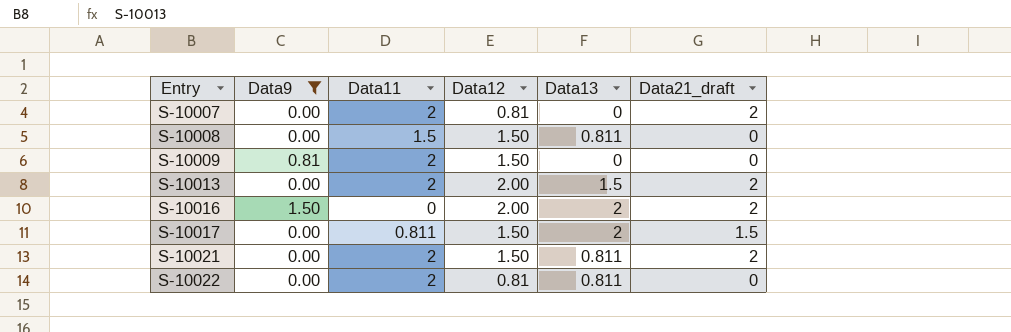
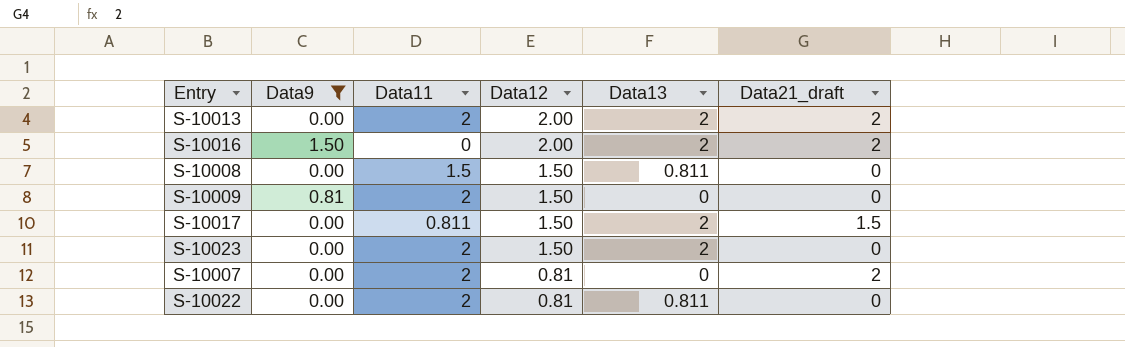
row order: Entry ascending -> Data12 descending
row S-10021: 0.00 | 2 | 1.50 | 0.811 | 2 -> none
S-10013 | Data13: 1.5 -> 2
row S-10023: none -> 0.00 | 2 | 1.50 | 2 | 0

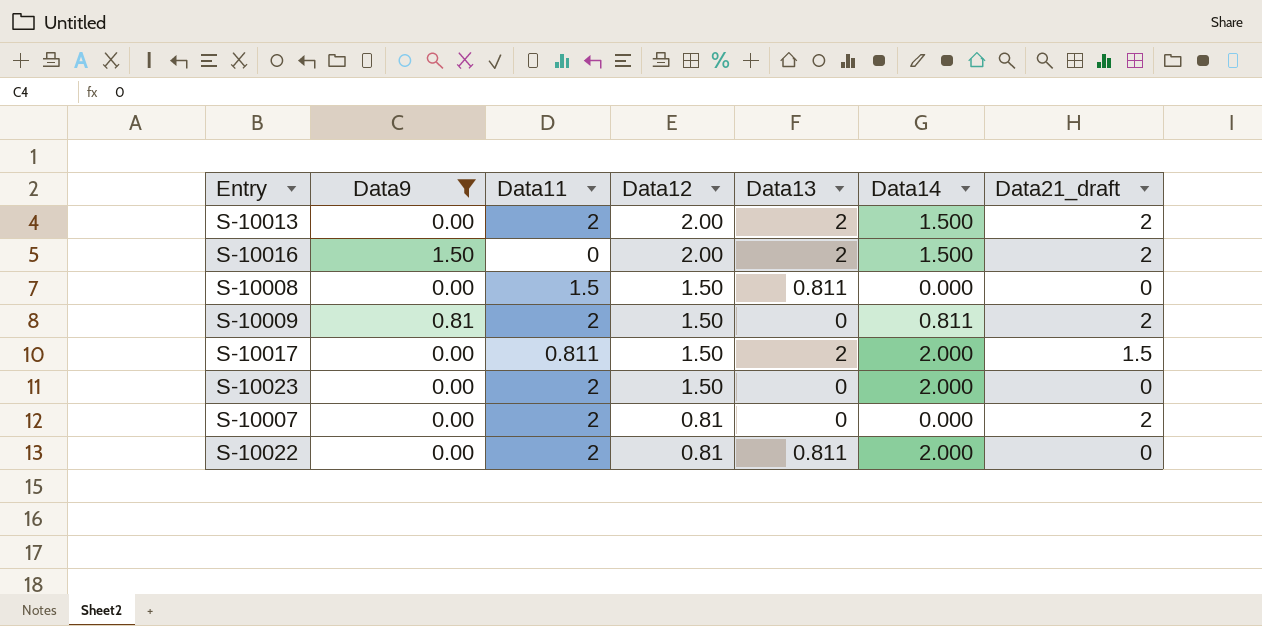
column Data14 | position: none -> 6
S-10009 | Data21_draft: 0 -> 2
S-10023 | Data13: 2 -> 0

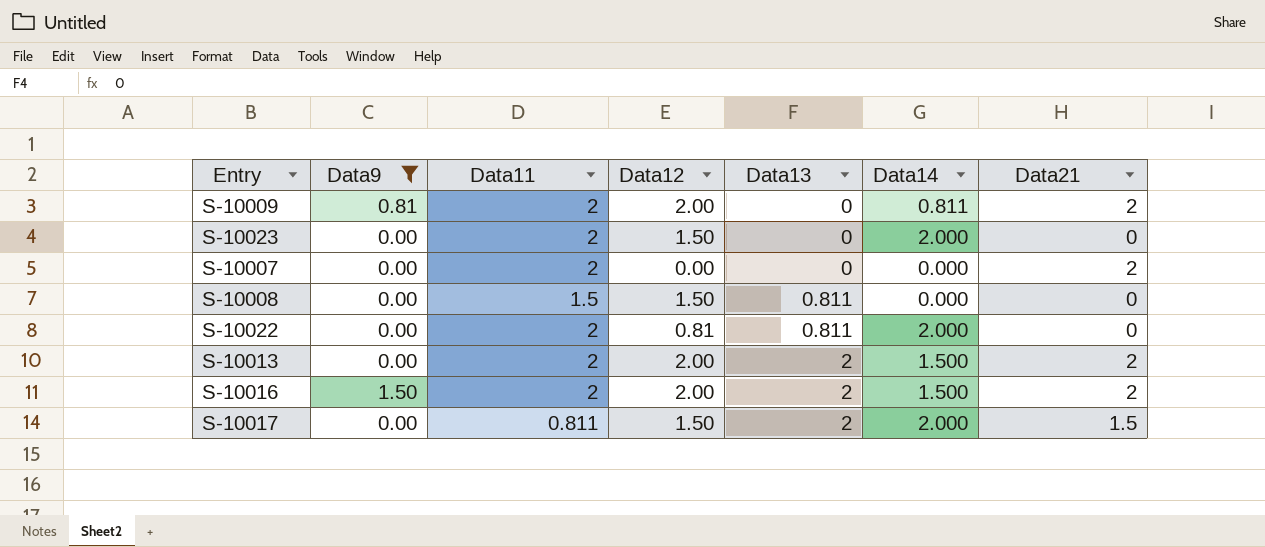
row order: Data12 descending -> Data13 ascending
column name: Data21_draft -> Data21
S-10009 | Data12: 1.50 -> 2.00
S-10007 | Data12: 0.81 -> 0.00
S-10016 | Data11: 0 -> 2

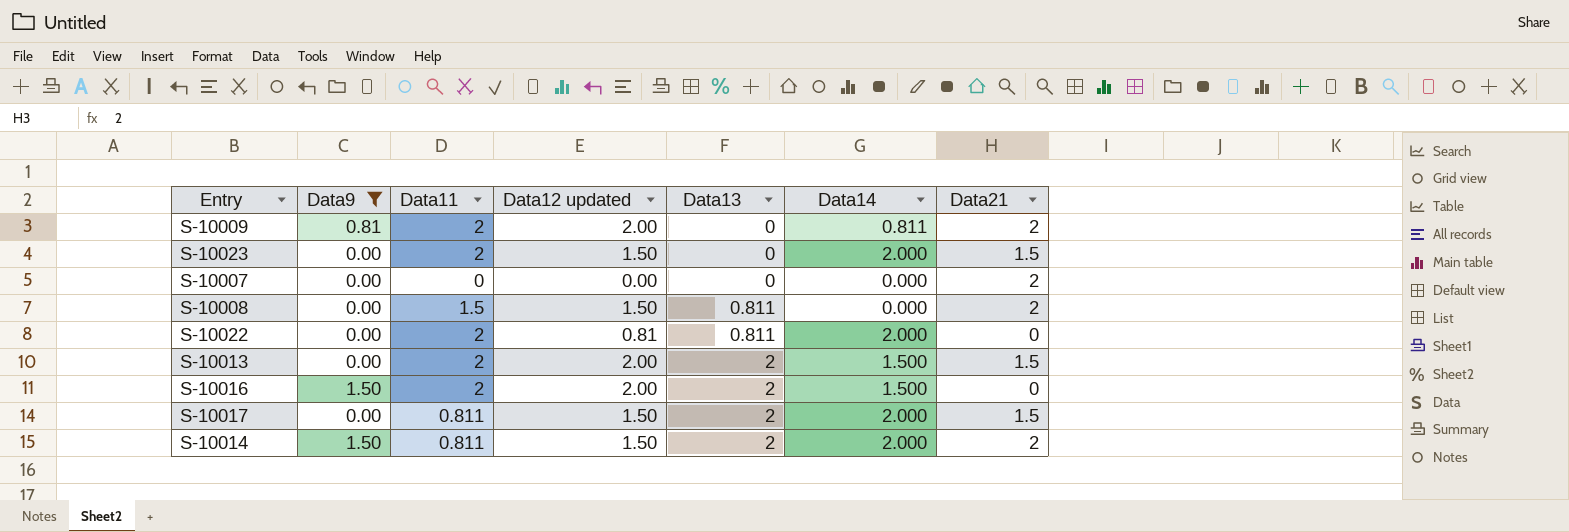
column name: Data12 -> Data12 updated
S-10023 | Data21: 0 -> 1.5
S-10007 | Data11: 2 -> 0
S-10008 | Data21: 0 -> 2
S-10013 | Data21: 2 -> 1.5
S-10016 | Data21: 2 -> 0
row S-10014: none -> 1.50 | 0.811 | 1.50 | 2 | 2.000 | 2

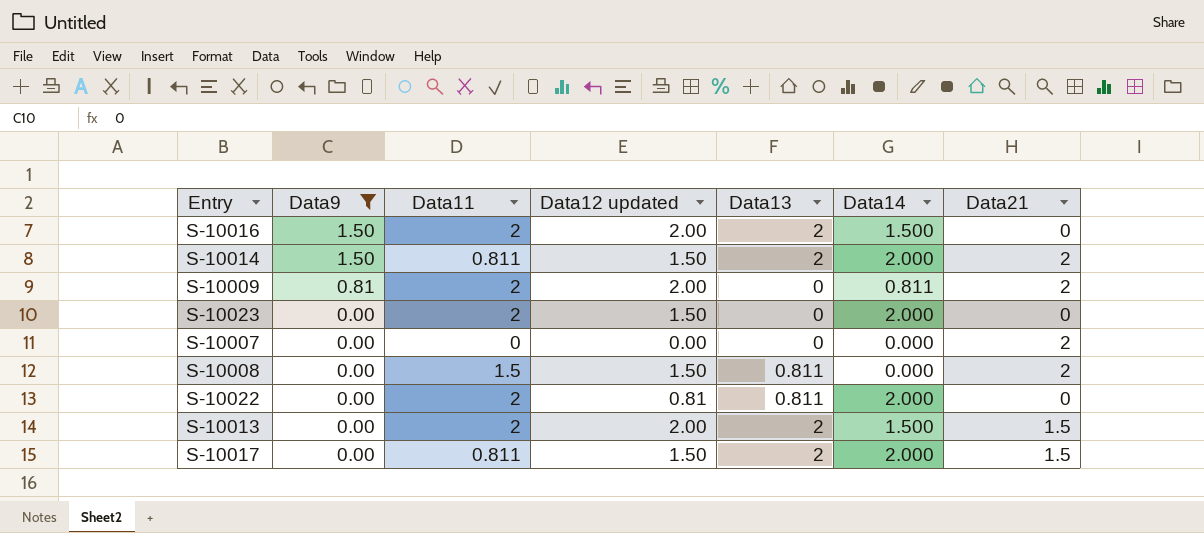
row order: Data13 ascending -> Data9 descending
S-10023 | Data21: 1.5 -> 0

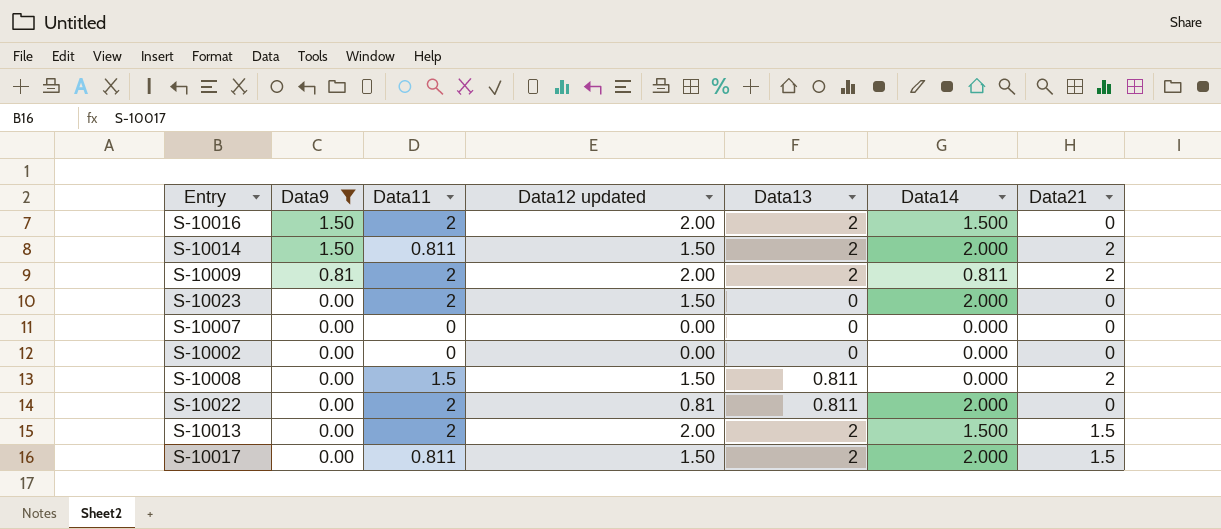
S-10009 | Data13: 0 -> 2
S-10007 | Data21: 2 -> 0
row S-10002: none -> 0.00 | 0 | 0.00 | 0 | 0.000 | 0

